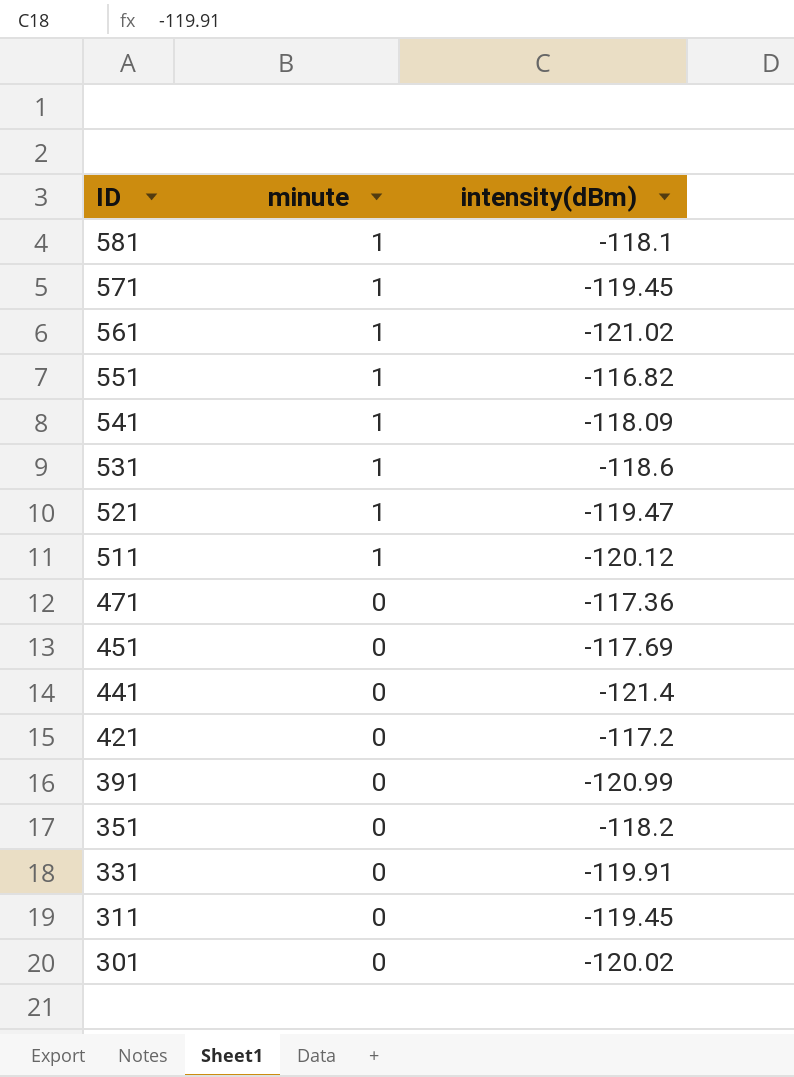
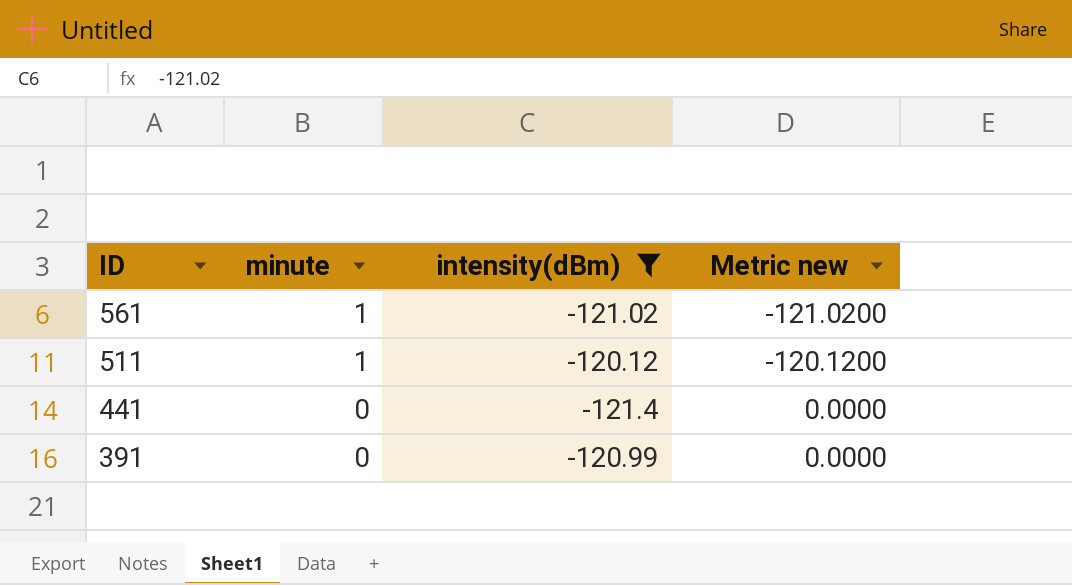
filter: none -> intensity(dBm) <= -120.12
column Metric new | formula: none -> [minute] * [intensity(dBm)]

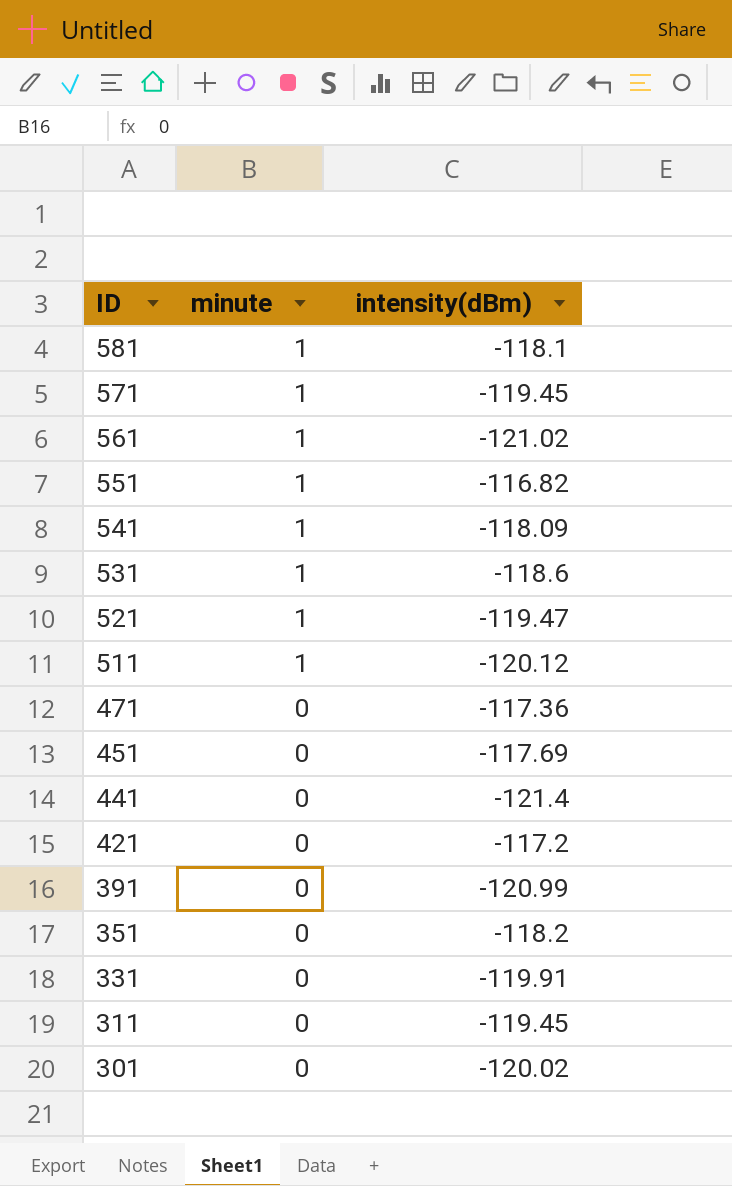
filter: intensity(dBm) <= -120.12 -> none
column Metric new | formula: [minute] * [intensity(dBm)] -> none

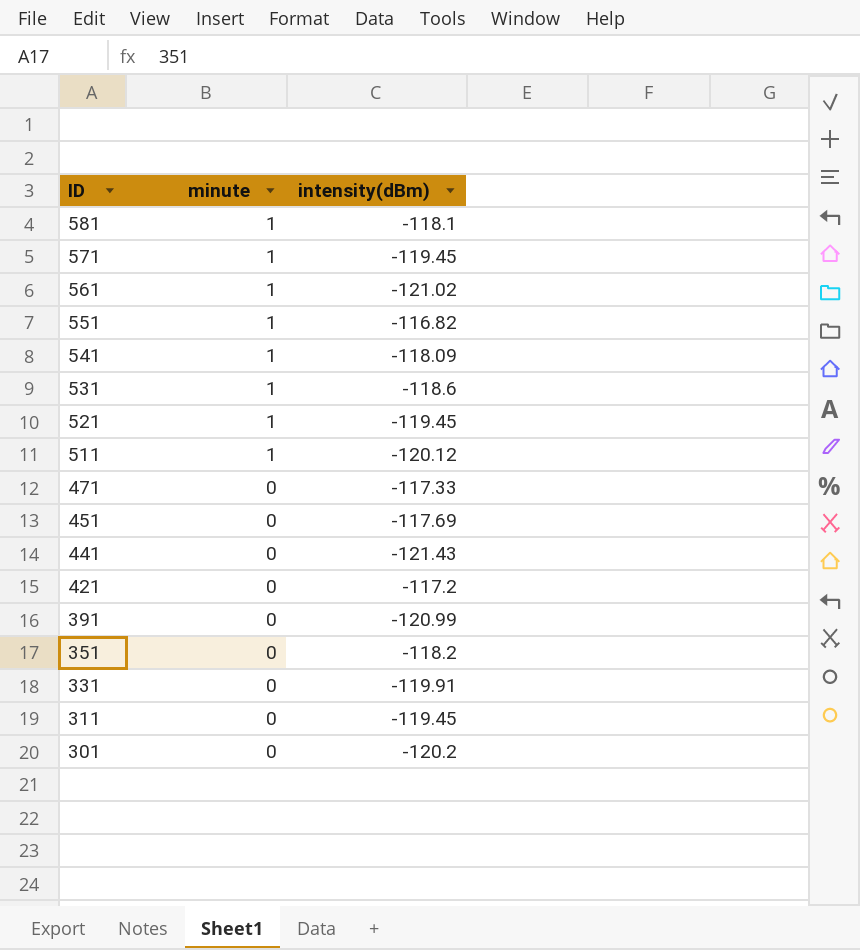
521 | intensity(dBm): -119.47 -> -119.45
471 | intensity(dBm): -117.36 -> -117.33
441 | intensity(dBm): -121.4 -> -121.43
301 | intensity(dBm): -120.02 -> -120.2

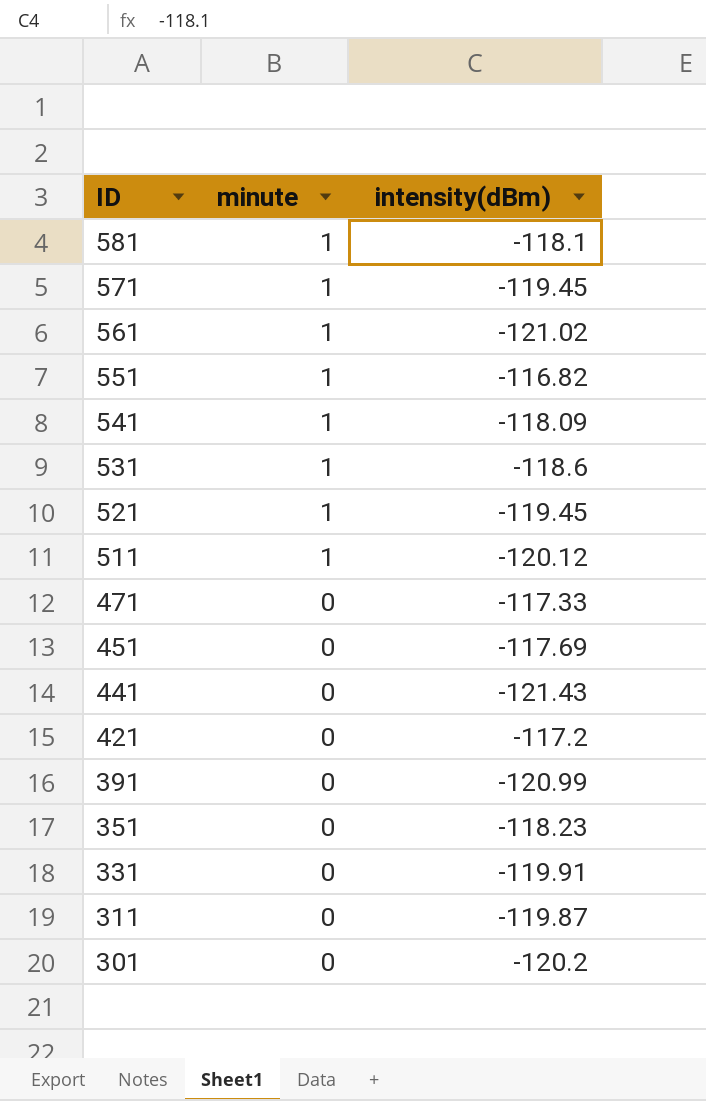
351 | intensity(dBm): -118.2 -> -118.23
311 | intensity(dBm): -119.45 -> -119.87

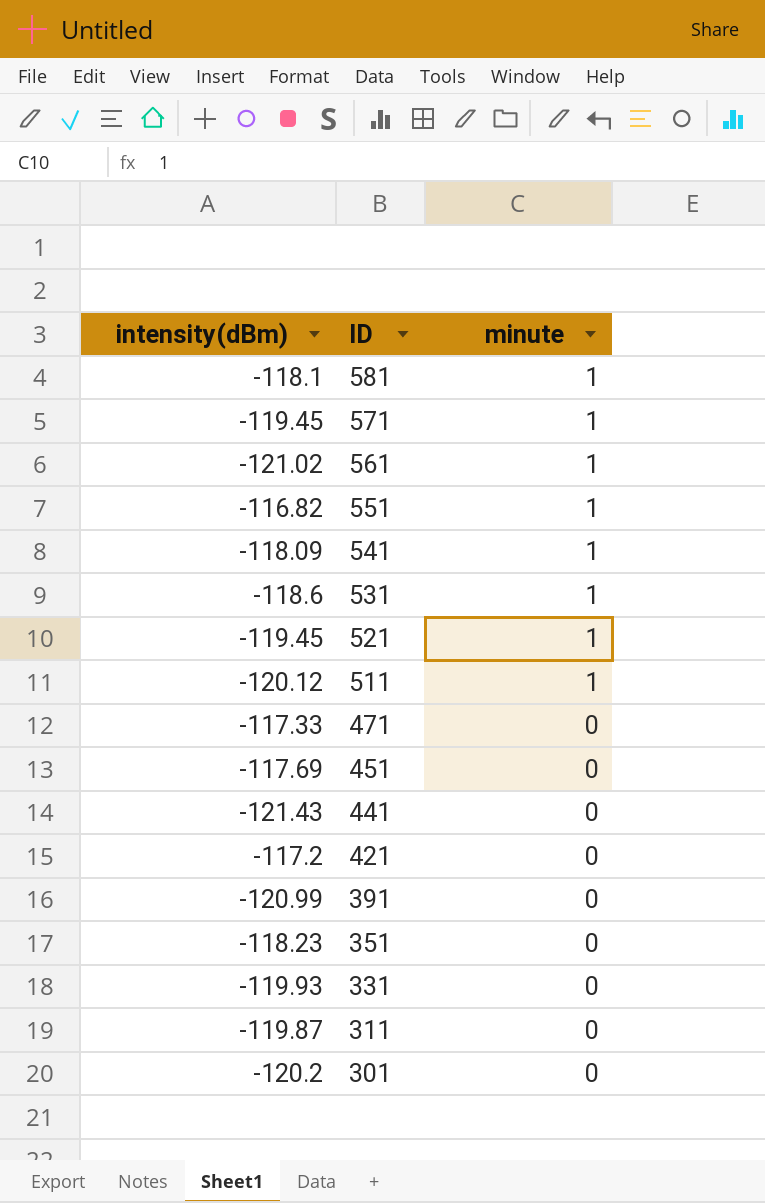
column intensity(dBm) | position: 3 -> 1
331 | intensity(dBm): -119.91 -> -119.93

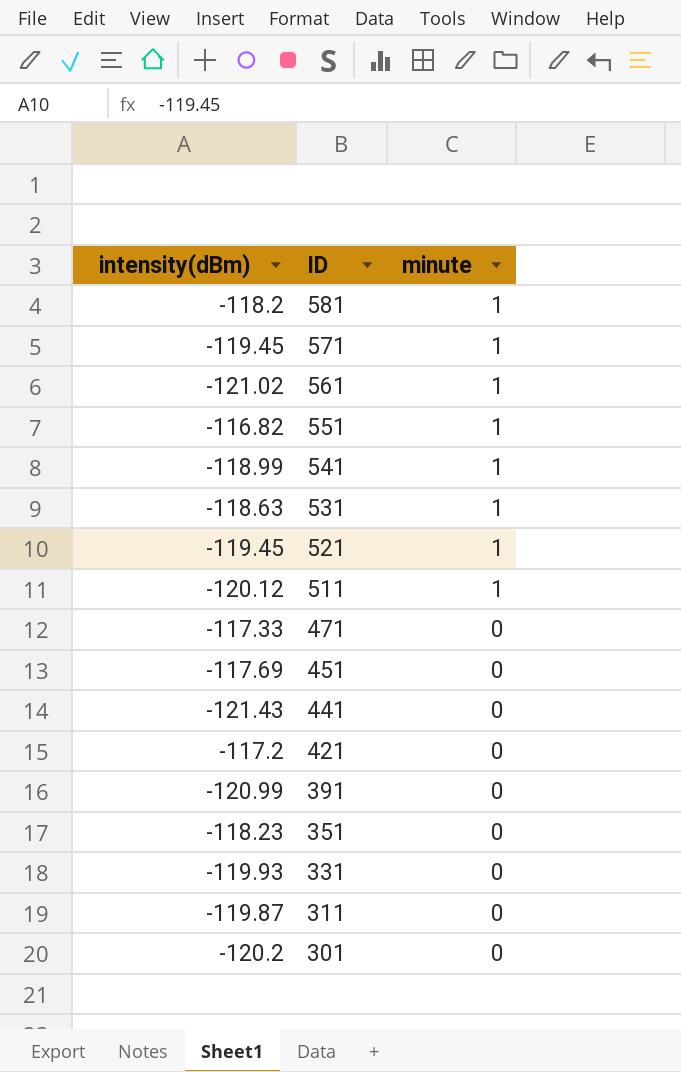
581 | intensity(dBm): -118.1 -> -118.2
541 | intensity(dBm): -118.09 -> -118.99
531 | intensity(dBm): -118.6 -> -118.63

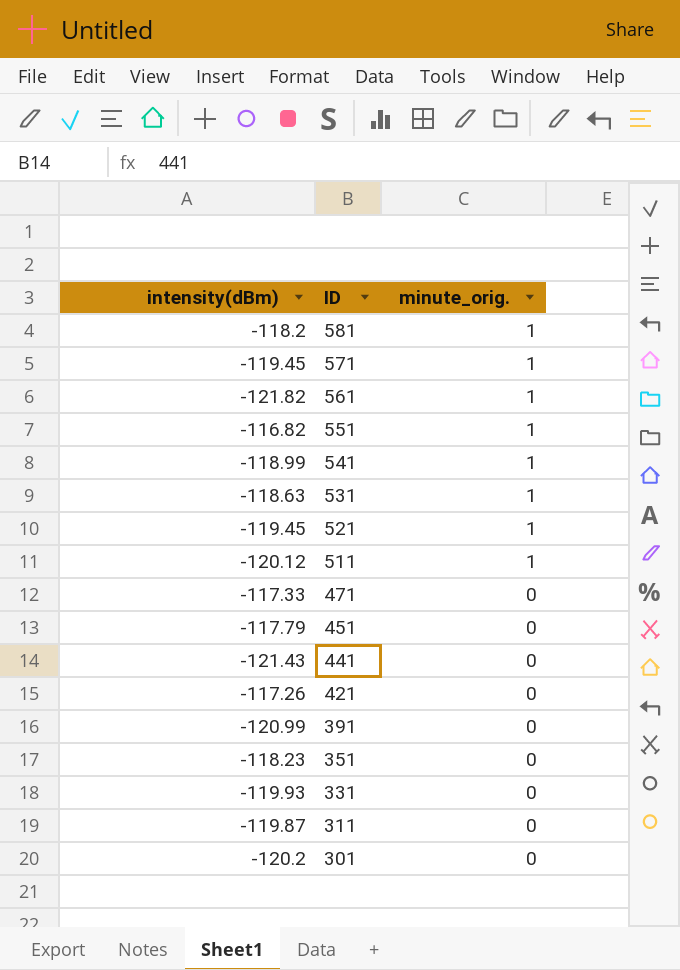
column name: minute -> minute_orig.
561 | intensity(dBm): -121.02 -> -121.82
451 | intensity(dBm): -117.69 -> -117.79
421 | intensity(dBm): -117.2 -> -117.26

